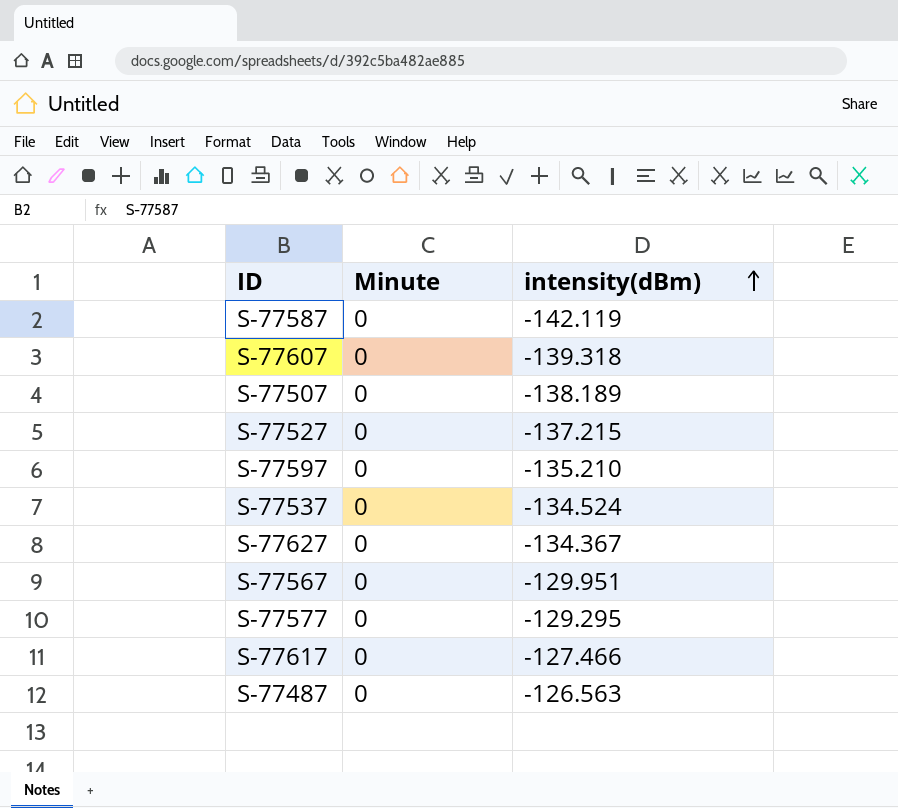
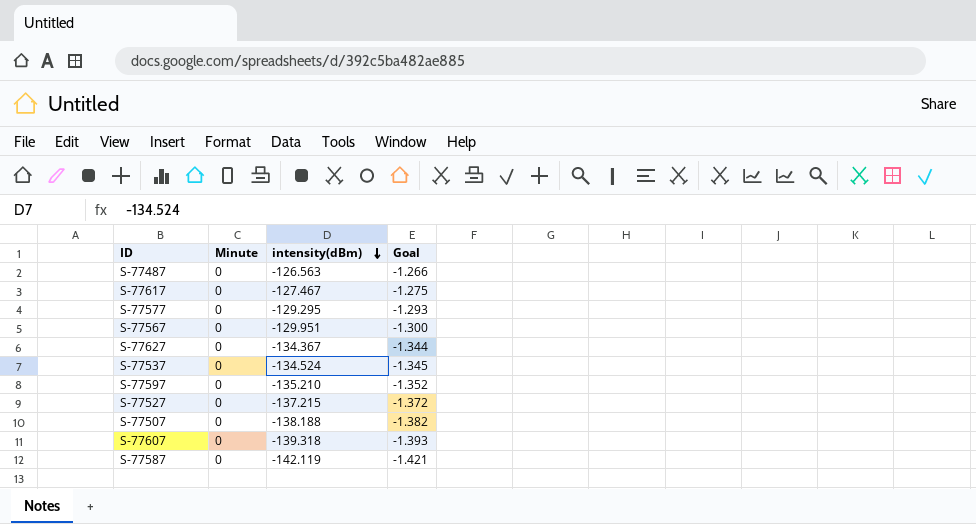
row order: intensity(dBm) ascending -> intensity(dBm) descending
column Goal | formula: none -> [intensity(dBm)] * 0.01
S-77617 | intensity(dBm): -127.466 -> -127.467
S-77507 | intensity(dBm): -138.189 -> -138.188

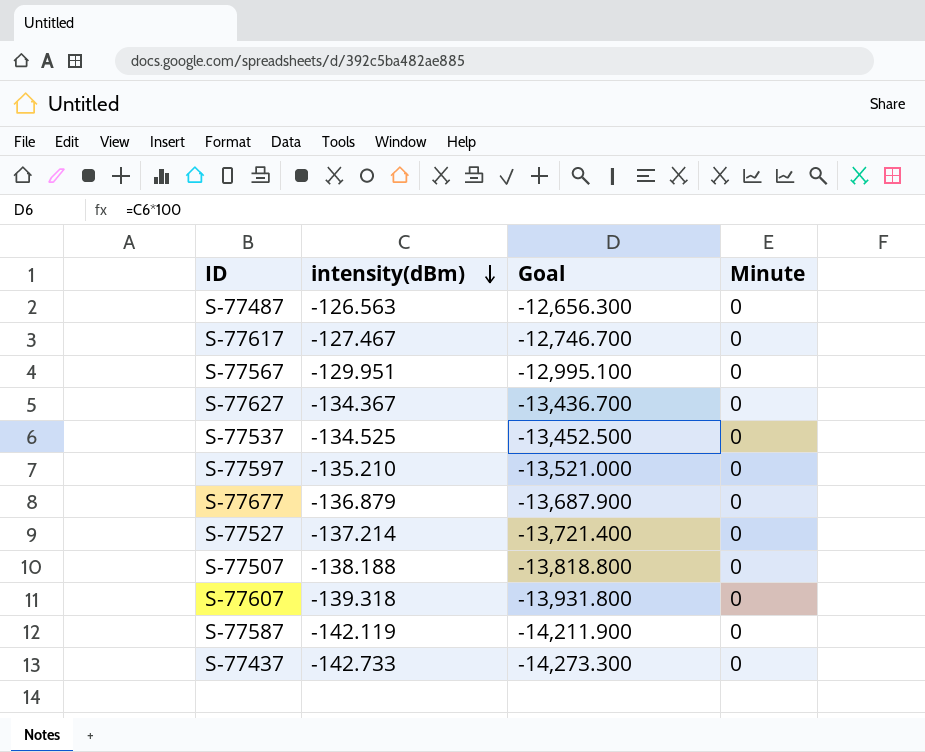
column Goal | formula: [intensity(dBm)] * 0.01 -> [intensity(dBm)] * 100
column Minute | position: 2 -> 4
row S-77577: 0 | -129.295 | -1.293 -> none
S-77537 | intensity(dBm): -134.524 -> -134.525
row S-77677: none -> -136.879 | -13,687.900 | 0
S-77527 | intensity(dBm): -137.215 -> -137.214
row S-77437: none -> -142.733 | -14,273.300 | 0

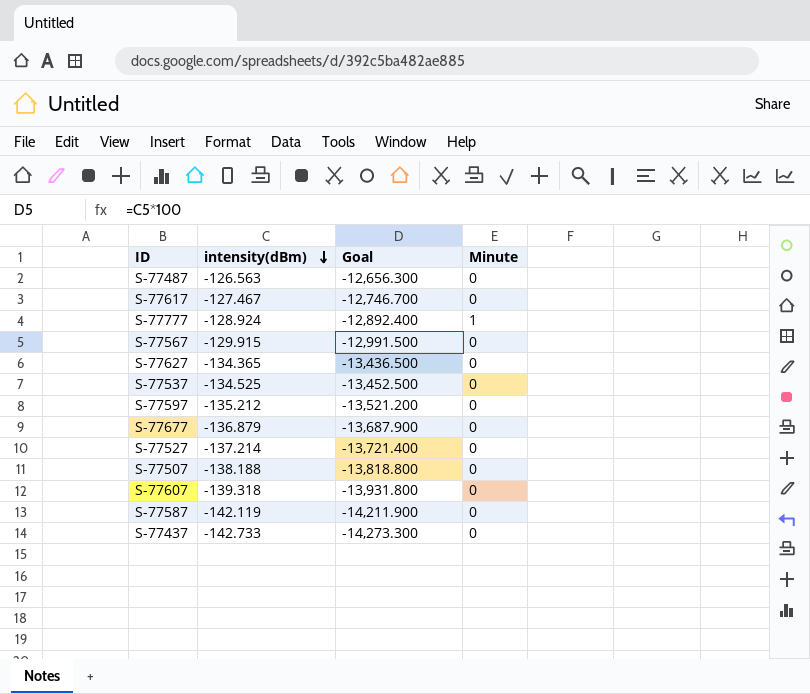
row S-77777: none -> -128.924 | -12,892.400 | 1
S-77567 | intensity(dBm): -129.951 -> -129.915
S-77567 | Goal: -12,995.100 -> -12,991.500
S-77627 | intensity(dBm): -134.367 -> -134.365
S-77627 | Goal: -13,436.700 -> -13,436.500
S-77597 | intensity(dBm): -135.210 -> -135.212
S-77597 | Goal: -13,521.000 -> -13,521.200

